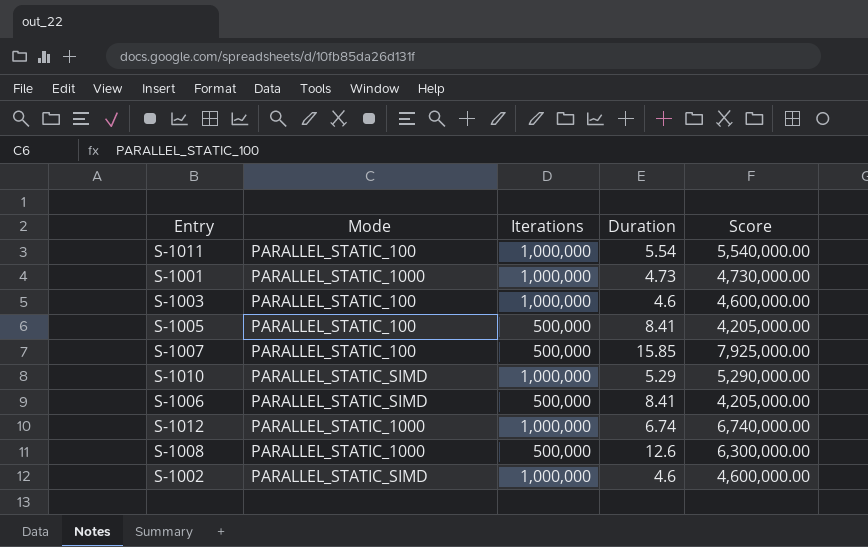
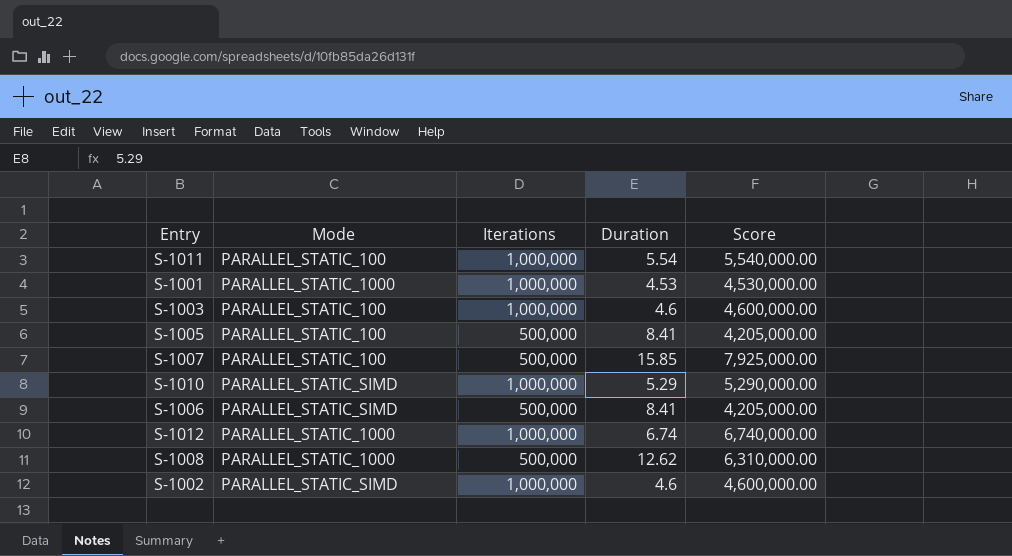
S-1001 | Duration: 4.73 -> 4.53
S-1001 | Score: 4,730,000.00 -> 4,530,000.00
S-1008 | Duration: 12.6 -> 12.62
S-1008 | Score: 6,300,000.00 -> 6,310,000.00

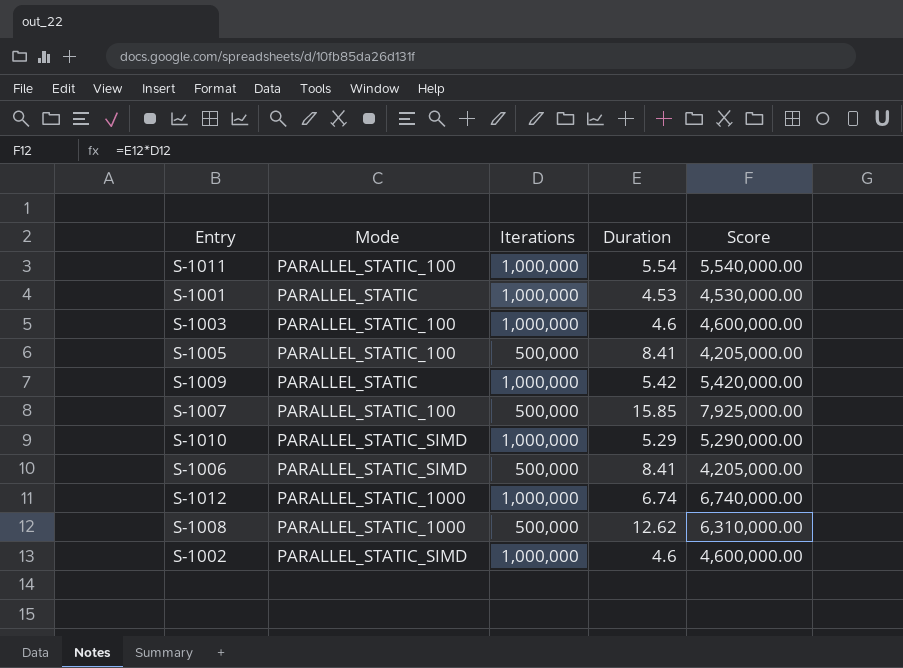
S-1001 | Mode: PARALLEL_STATIC_1000 -> PARALLEL_STATIC
row S-1009: none -> PARALLEL_STATIC | 1,000,000 | 5.42 | 5,420,000.00

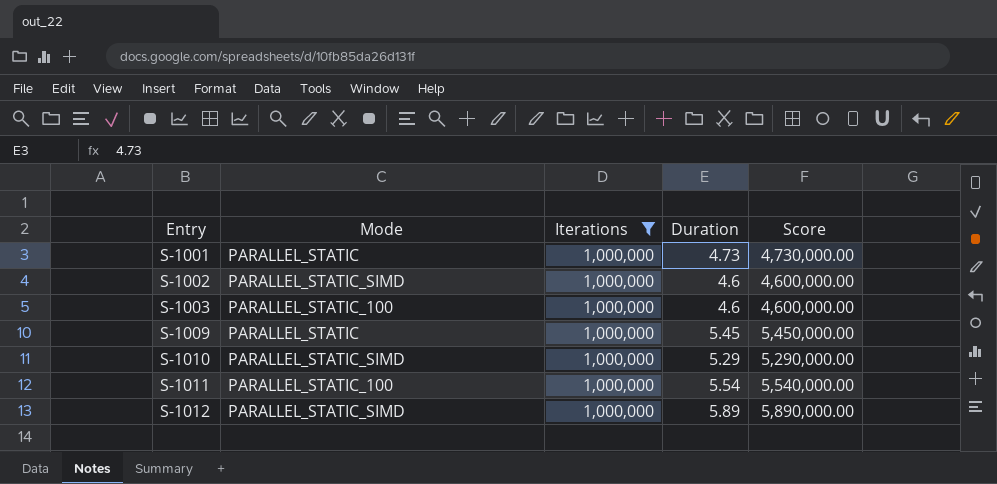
filter: none -> Iterations = 1,000,000
row order: none -> Entry ascending
S-1001 | Duration: 4.53 -> 4.73
S-1001 | Score: 4,530,000.00 -> 4,730,000.00
S-1009 | Duration: 5.42 -> 5.45
S-1009 | Score: 5,420,000.00 -> 5,450,000.00
S-1012 | Mode: PARALLEL_STATIC_1000 -> PARALLEL_STATIC_SIMD
S-1012 | Duration: 6.74 -> 5.89
S-1012 | Score: 6,740,000.00 -> 5,890,000.00

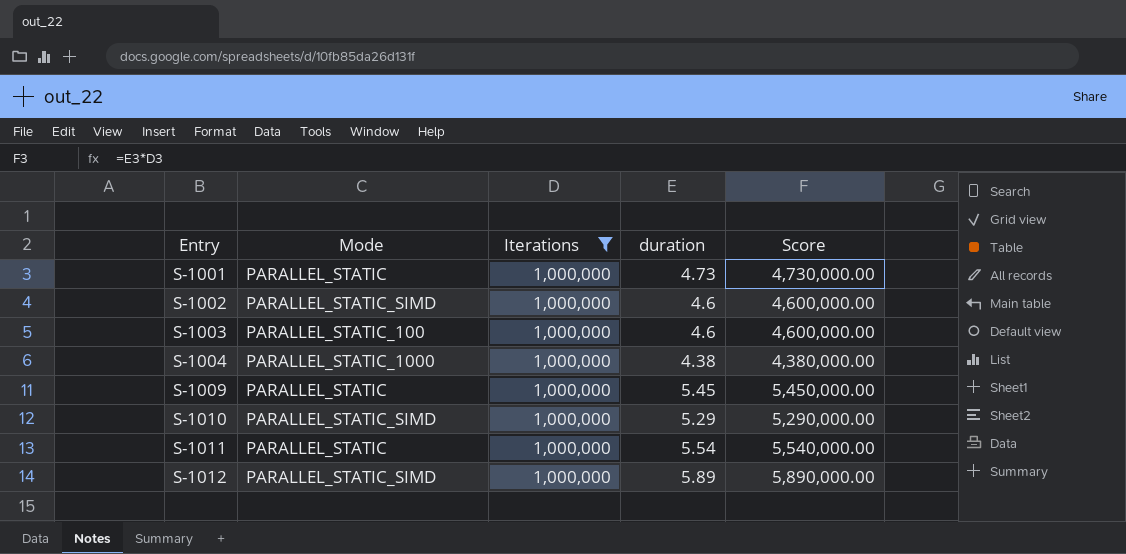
column name: Duration -> duration
row S-1004: none -> PARALLEL_STATIC_1000 | 1,000,000 | 4.38 | 4,380,000.00
S-1011 | Mode: PARALLEL_STATIC_100 -> PARALLEL_STATIC

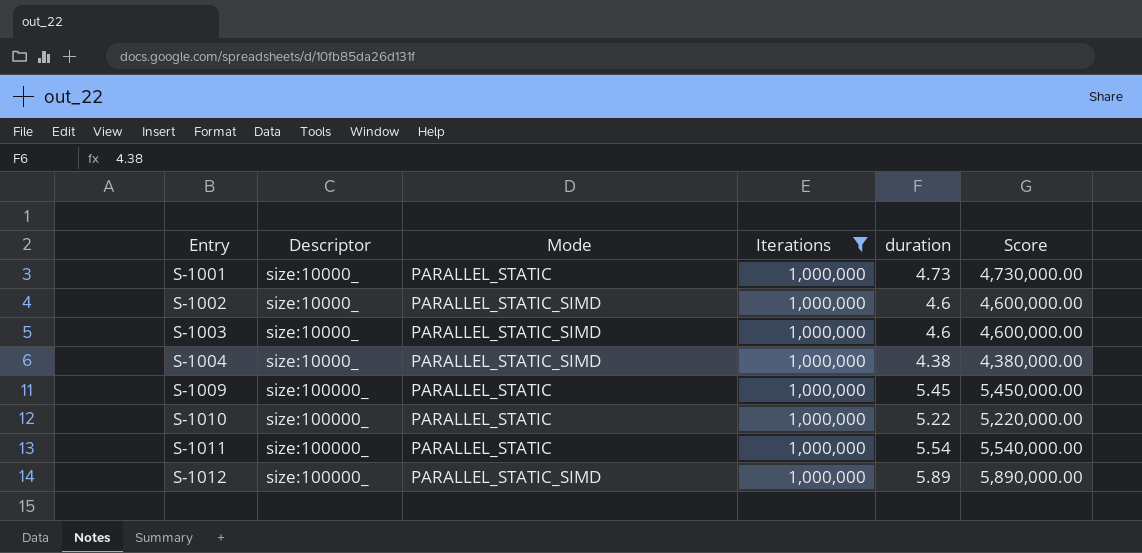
column Descriptor | position: none -> 2
S-1003 | Mode: PARALLEL_STATIC_100 -> PARALLEL_STATIC_SIMD
S-1004 | Mode: PARALLEL_STATIC_1000 -> PARALLEL_STATIC_SIMD
S-1010 | Mode: PARALLEL_STATIC_SIMD -> PARALLEL_STATIC
S-1010 | duration: 5.29 -> 5.22
S-1010 | Score: 5,290,000.00 -> 5,220,000.00

